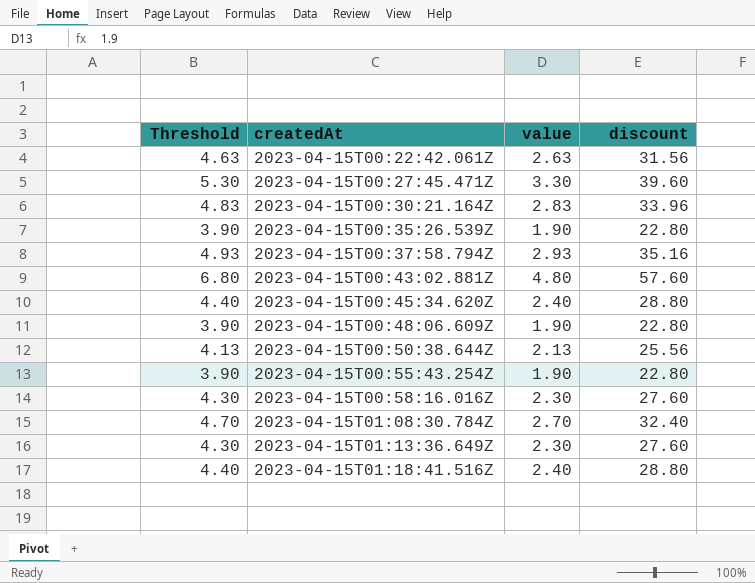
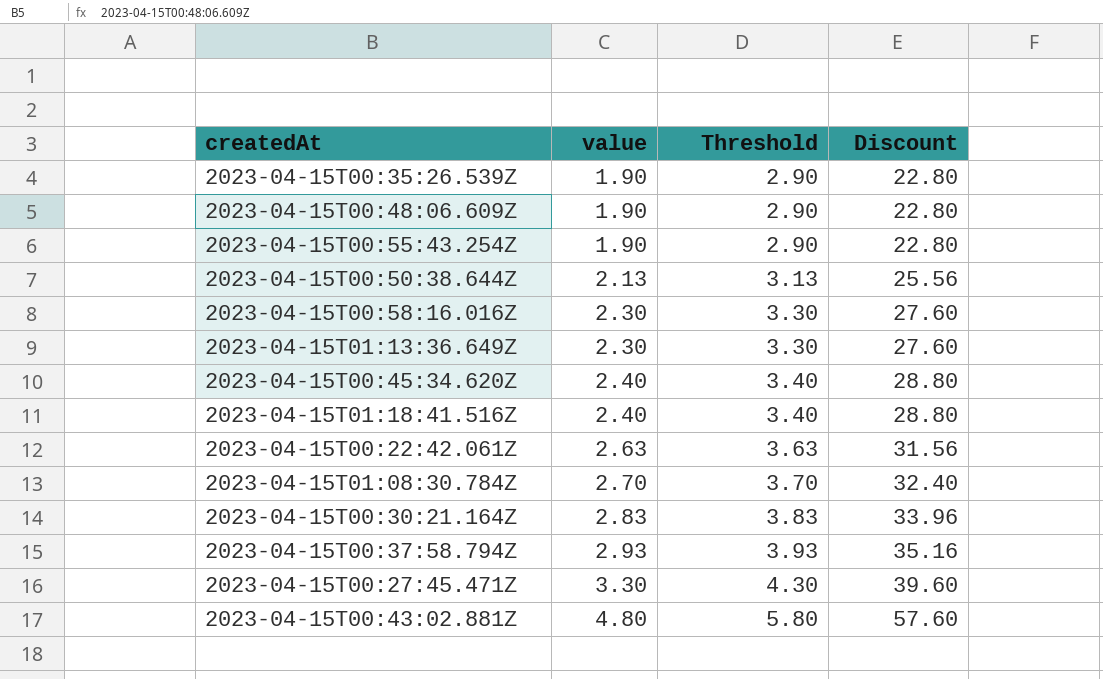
row order: createdAt ascending -> value ascending
column Threshold | formula: [value] + 2 -> [value] + 1
column Threshold | position: 1 -> 3
column name: discount -> Discount

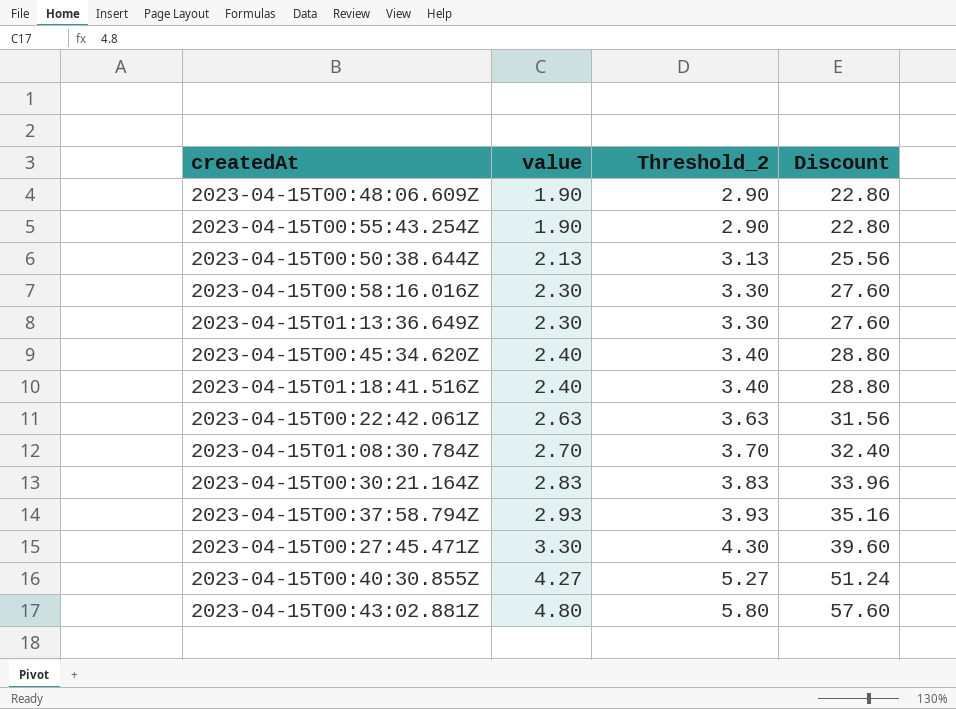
column name: Threshold -> Threshold_2
row 2023-04-15T00:35:26.539Z: 1.90 | 2.90 | 22.80 -> none
row 2023-04-15T00:40:30.855Z: none -> 4.27 | 5.27 | 51.24

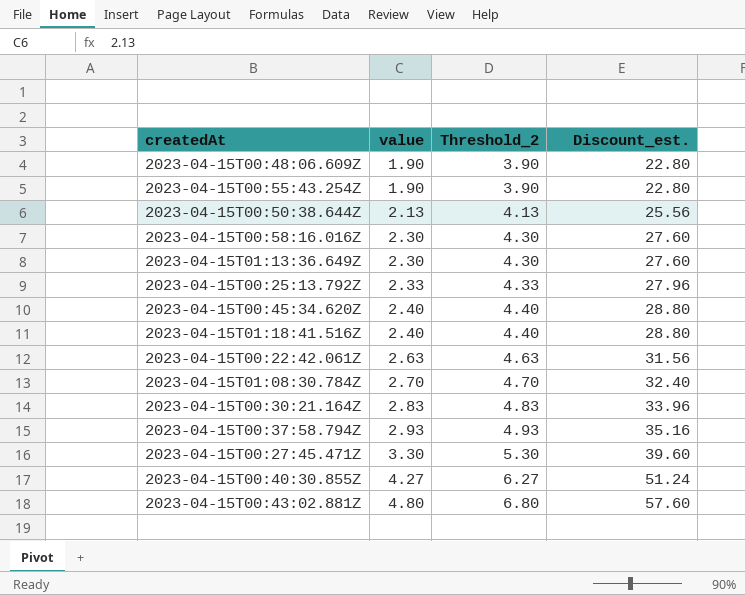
column Threshold_2 | formula: [value] + 1 -> [value] + 2
column name: Discount -> Discount_est.
row 2023-04-15T00:25:13.792Z: none -> 2.33 | 4.33 | 27.96

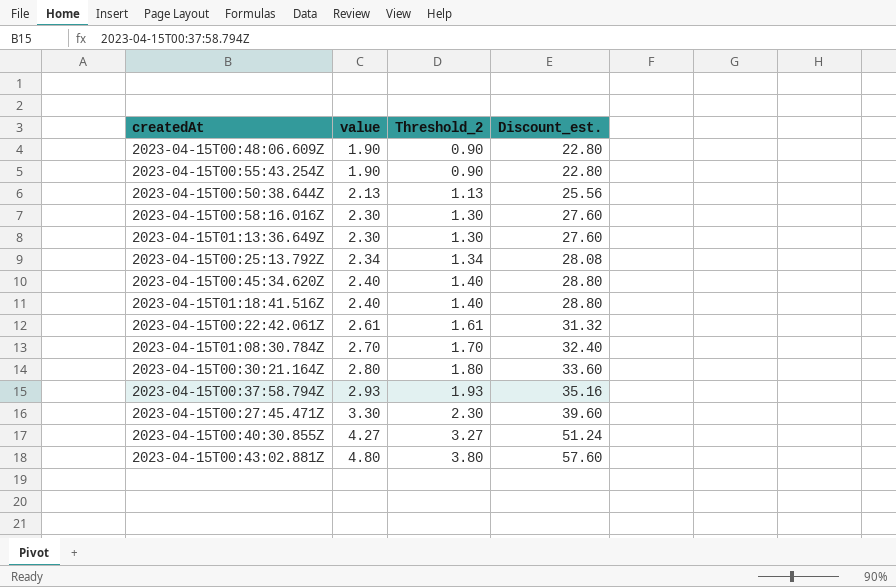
column Threshold_2 | formula: [value] + 2 -> [value] - 1
2023-04-15T00:25:13.792Z | value: 2.33 -> 2.34
2023-04-15T00:25:13.792Z | Discount_est.: 27.96 -> 28.08
2023-04-15T00:22:42.061Z | value: 2.63 -> 2.61
2023-04-15T00:22:42.061Z | Discount_est.: 31.56 -> 31.32
2023-04-15T00:30:21.164Z | value: 2.83 -> 2.80
2023-04-15T00:30:21.164Z | Discount_est.: 33.96 -> 33.60

